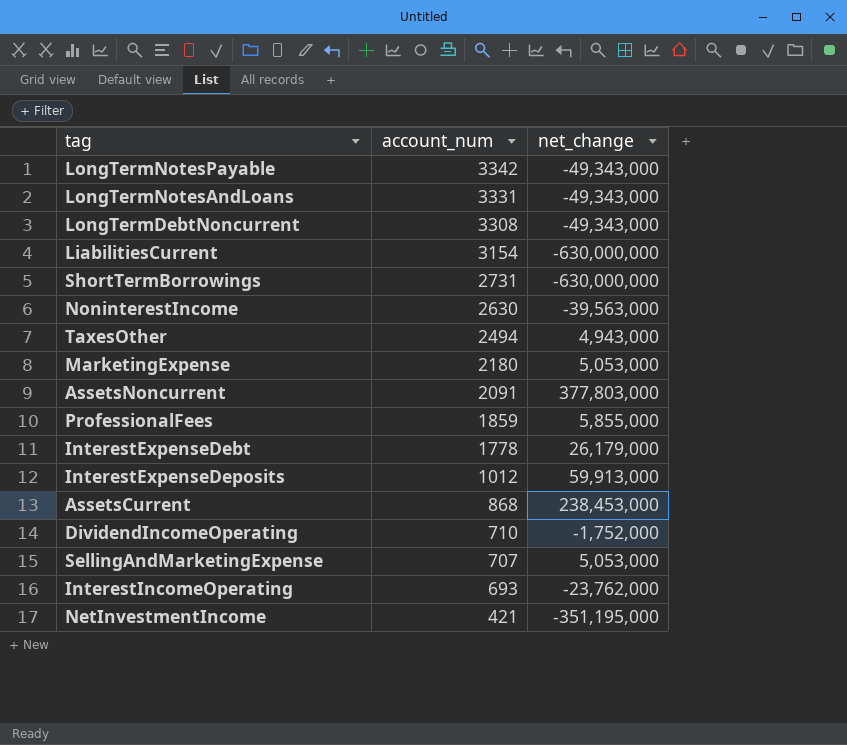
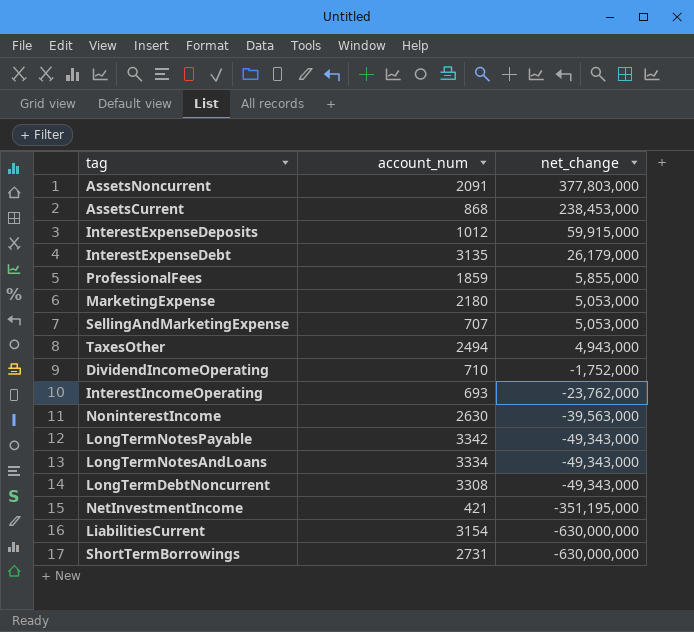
row order: account_num descending -> net_change descending
InterestExpenseDeposits | net_change: 59,913,000 -> 59,915,000
InterestExpenseDebt | account_num: 1778 -> 3135
LongTermNotesAndLoans | account_num: 3331 -> 3334

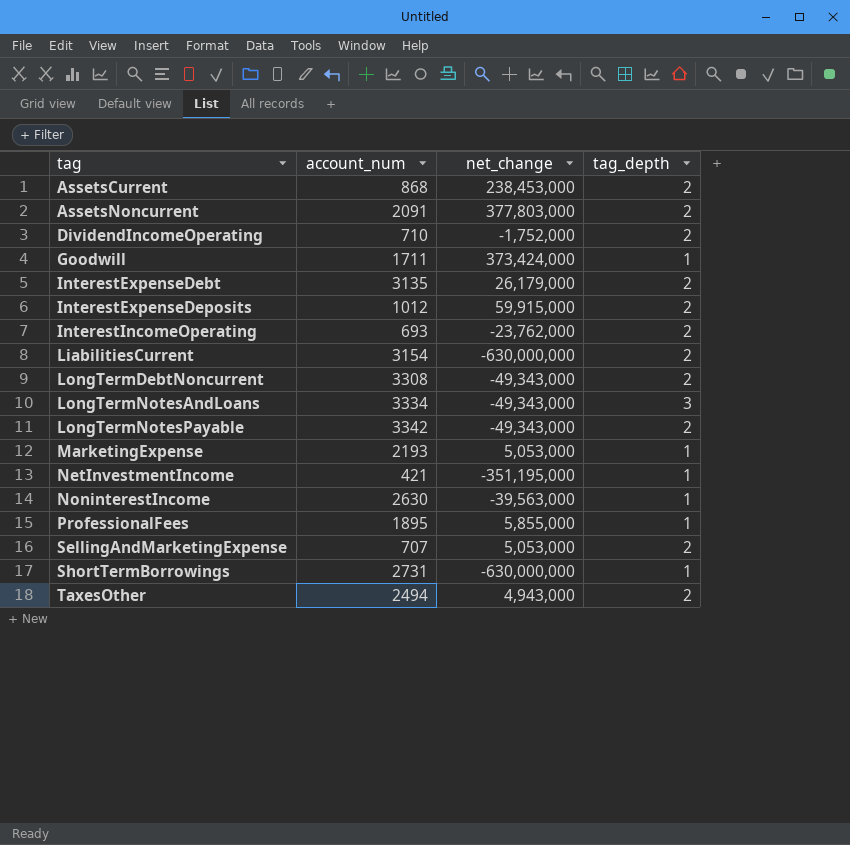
row order: net_change descending -> tag ascending
column tag_depth | position: none -> 4
row Goodwill: none -> 1711 | 373,424,000 | 1
MarketingExpense | account_num: 2180 -> 2193
ProfessionalFees | account_num: 1859 -> 1895

